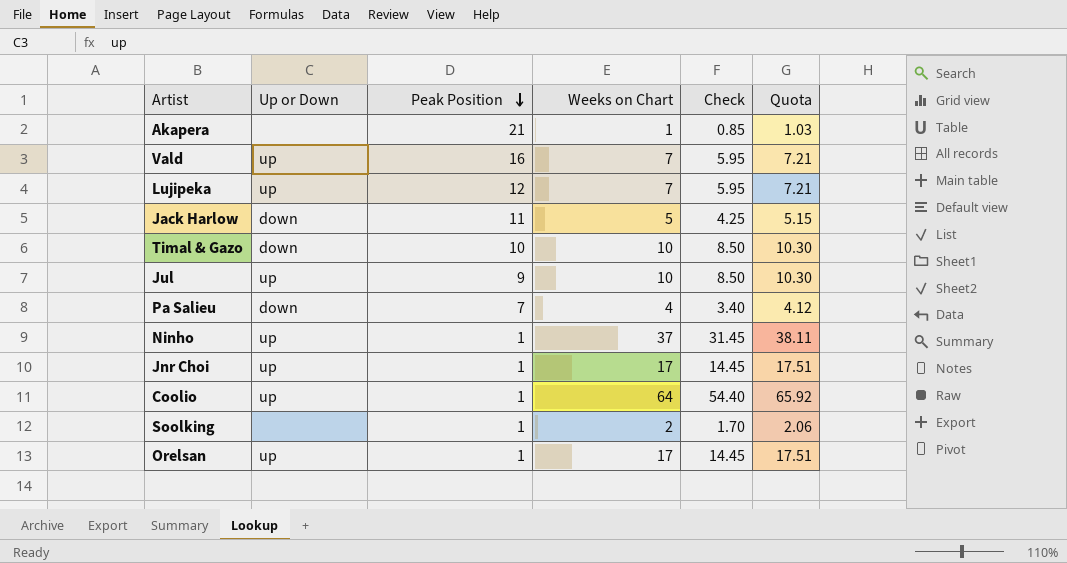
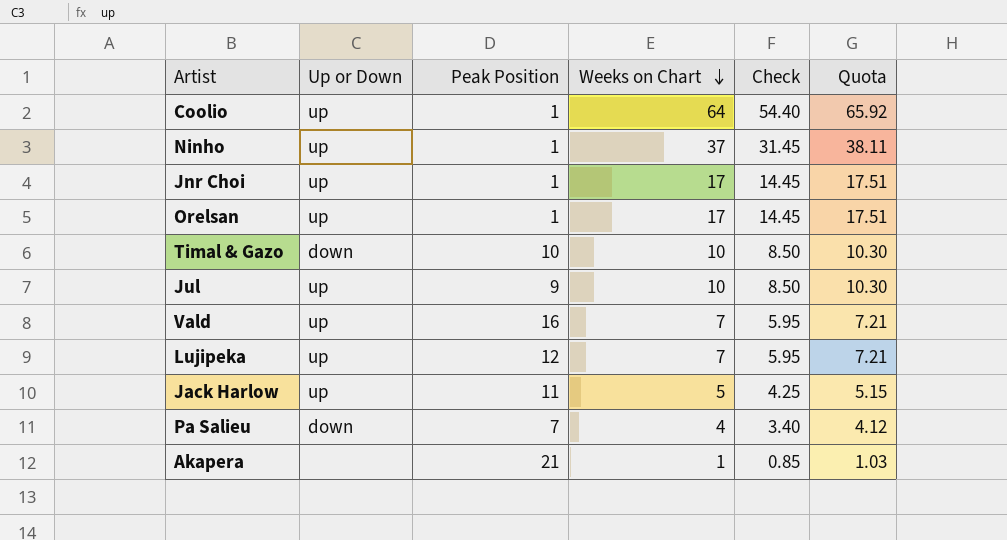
row order: Peak Position descending -> Weeks on Chart descending
row Soolking: none | 1 | 2 | 1.70 | 2.06 -> none
Jack Harlow | Up or Down: down -> up

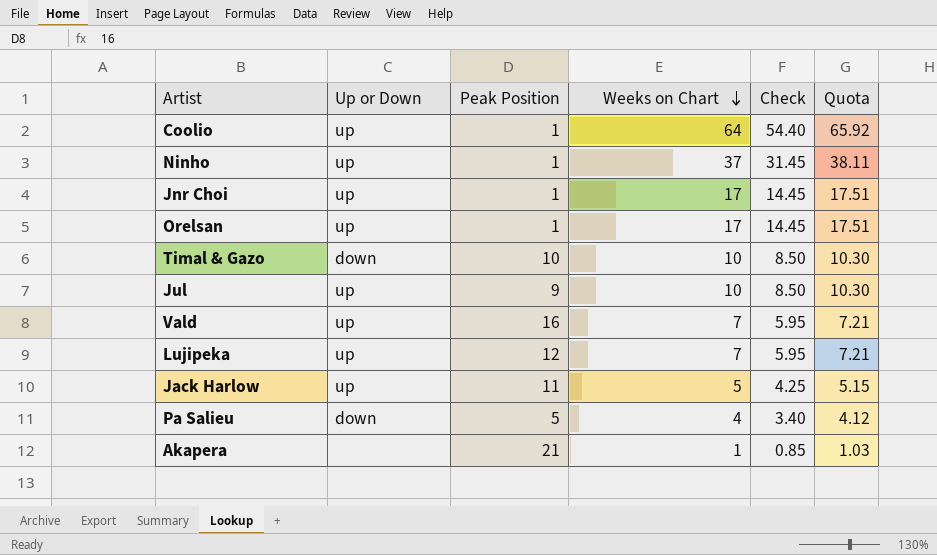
Pa Salieu | Peak Position: 7 -> 5

